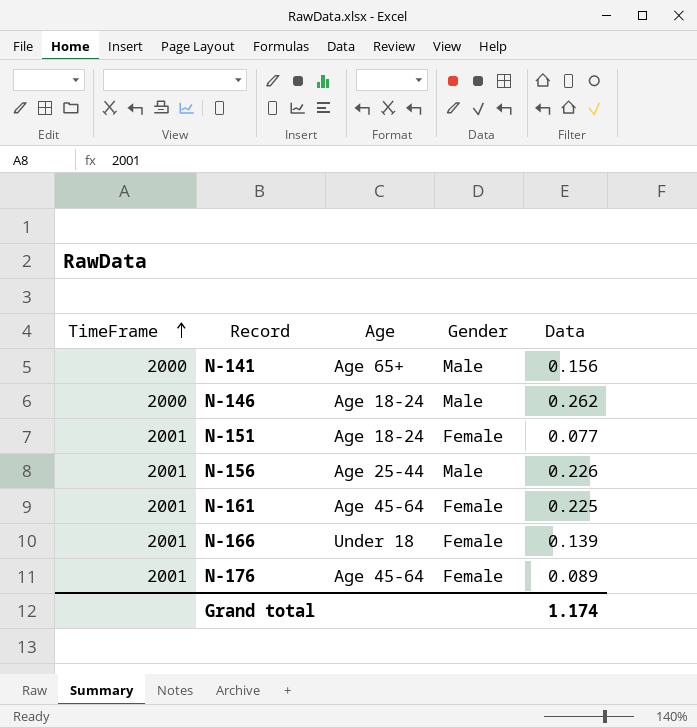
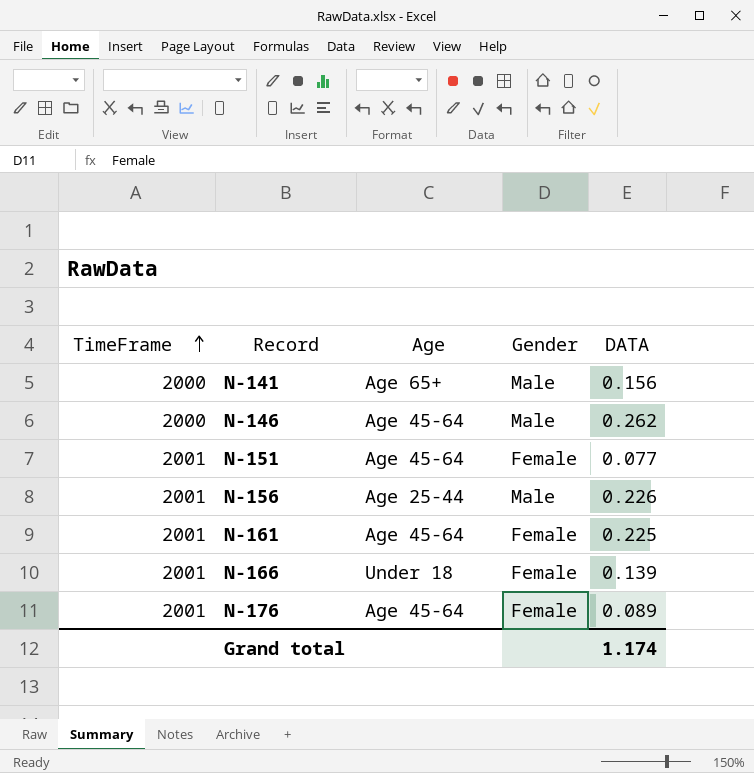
column name: Data -> DATA
N-146 | Age: Age 18-24 -> Age 45-64
N-151 | Age: Age 18-24 -> Age 45-64

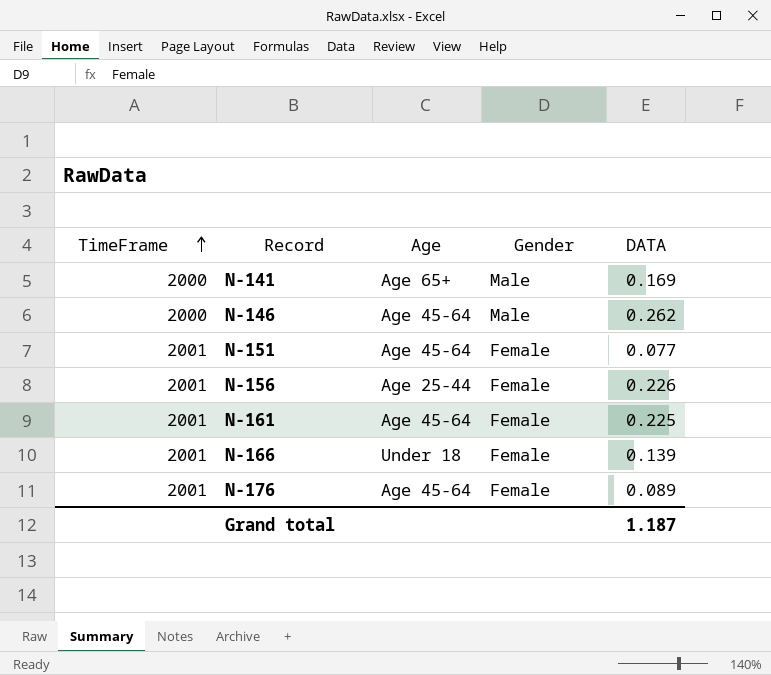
N-141 | DATA: 0.156 -> 0.169
N-156 | Gender: Male -> Female
Grand total | DATA: 1.174 -> 1.187

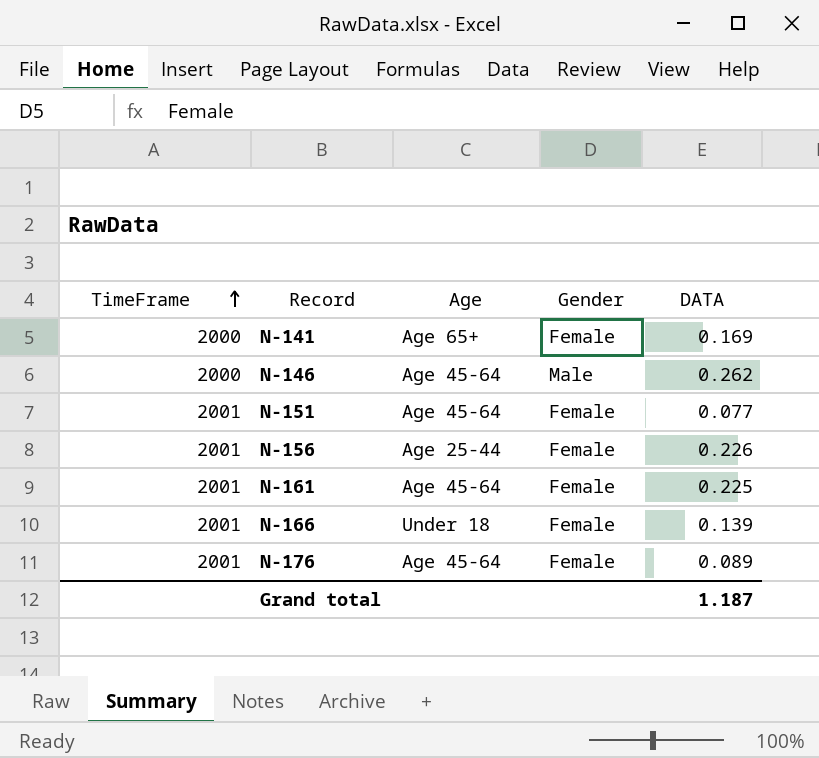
N-141 | Gender: Male -> Female

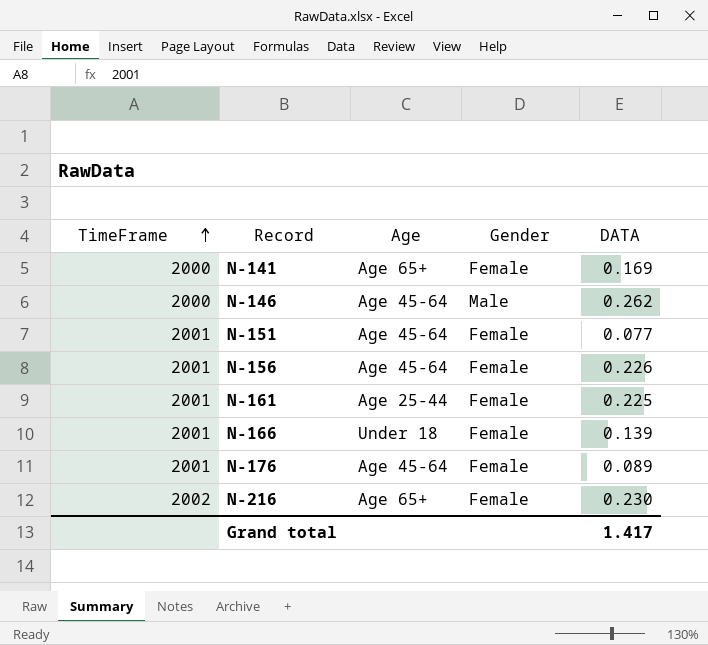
N-156 | Age: Age 25-44 -> Age 45-64
N-161 | Age: Age 45-64 -> Age 25-44
row N-216: none -> 2002 | Age 65+ | Female | 0.230
Grand total | DATA: 1.187 -> 1.417

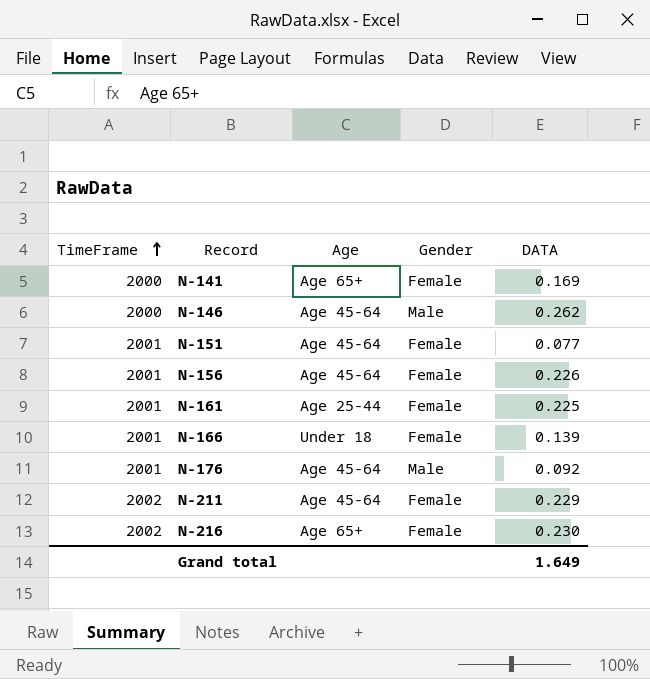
N-176 | Gender: Female -> Male
N-176 | DATA: 0.089 -> 0.092
row N-211: none -> 2002 | Age 45-64 | Female | 0.229
Grand total | DATA: 1.417 -> 1.649

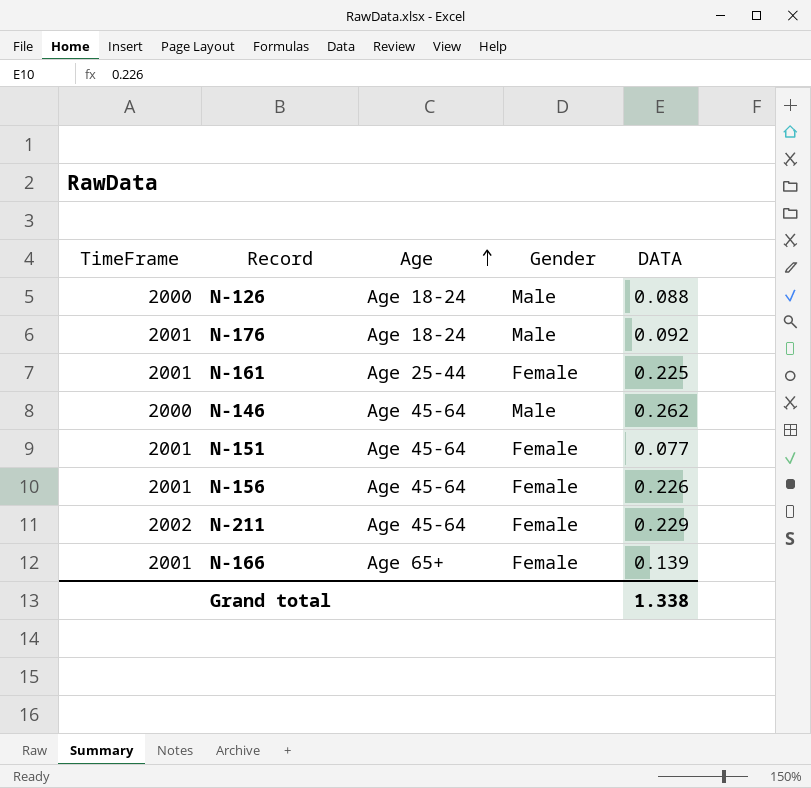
row order: TimeFrame ascending -> Age ascending
row N-141: 2000 | Age 65+ | Female | 0.169 -> none
row N-216: 2002 | Age 65+ | Female | 0.230 -> none
row N-126: none -> 2000 | Age 18-24 | Male | 0.088
N-176 | Age: Age 45-64 -> Age 18-24
N-166 | Age: Under 18 -> Age 65+
Grand total | DATA: 1.649 -> 1.338

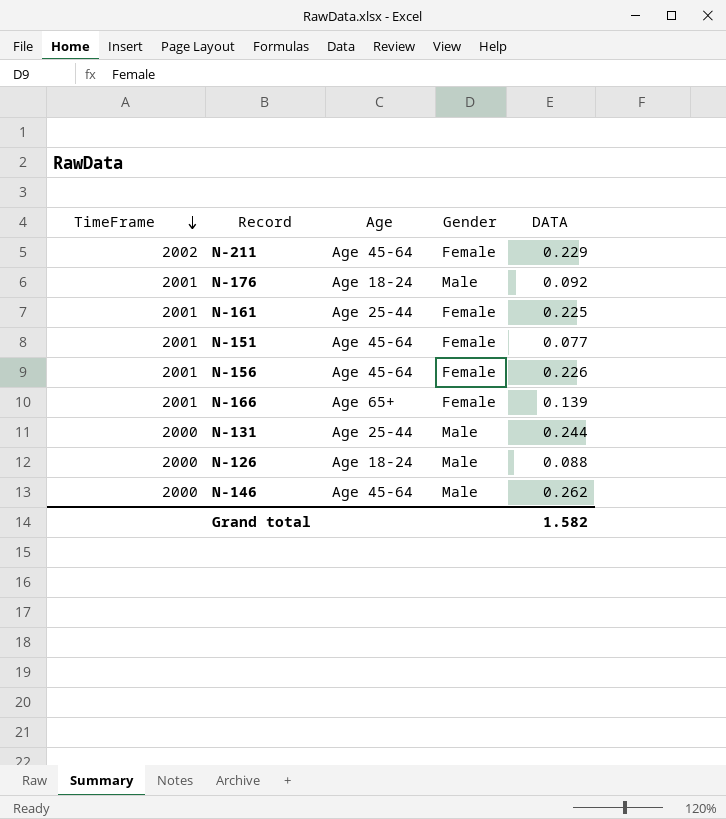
row order: Age ascending -> TimeFrame descending
row N-131: none -> 2000 | Age 25-44 | Male | 0.244
Grand total | DATA: 1.338 -> 1.582

